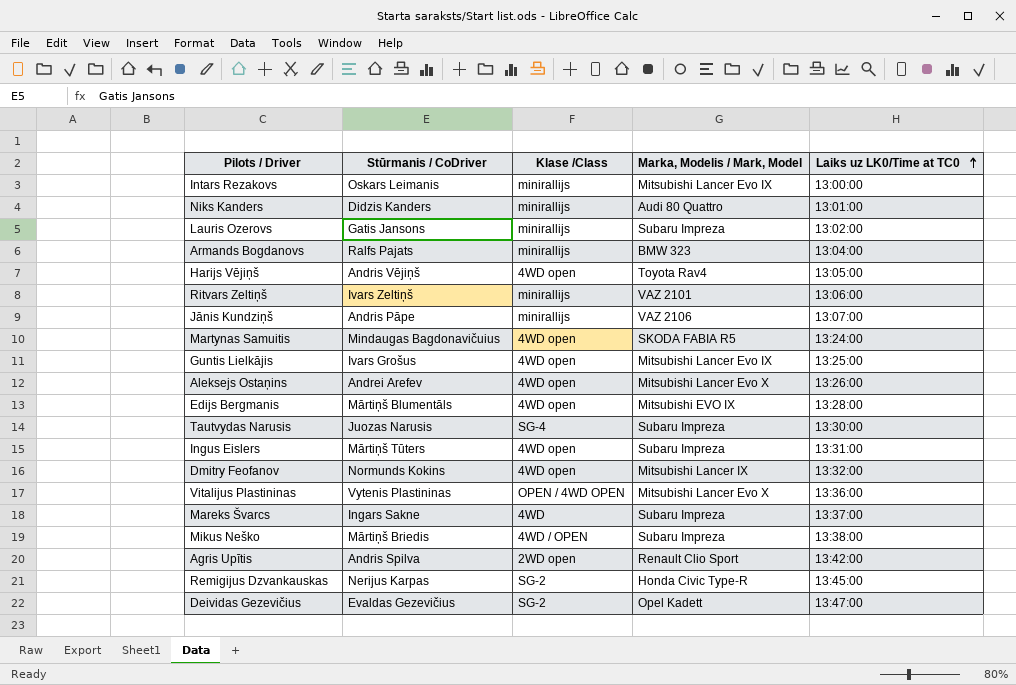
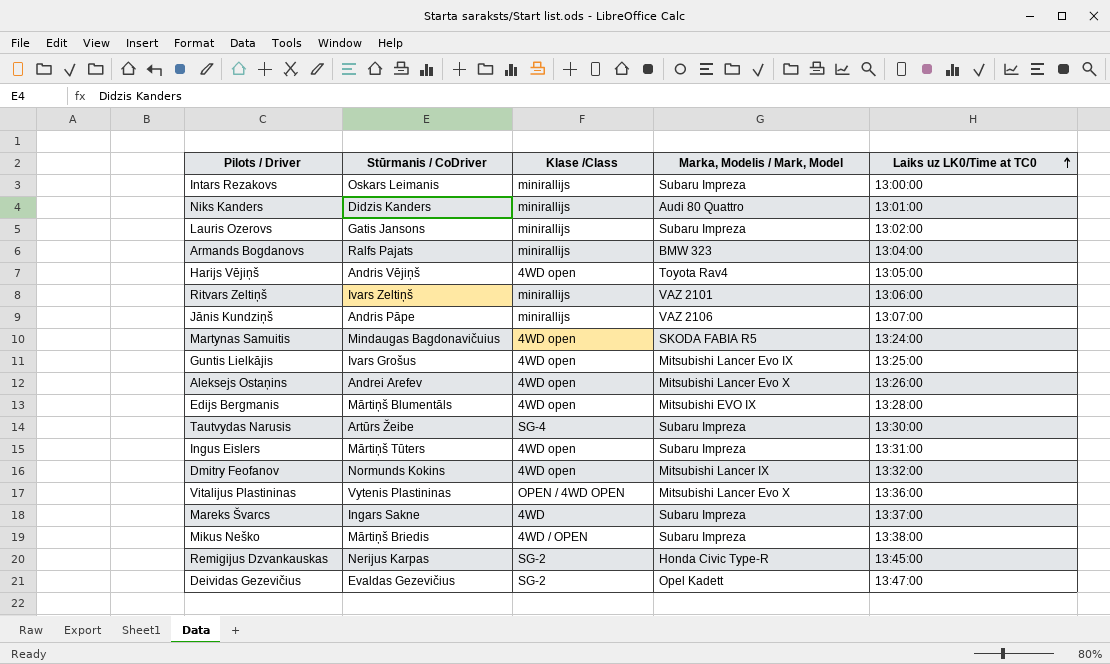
row Agris Upītis: Andris Spilva | 2WD open | Renault Clio Sport | 13:42:00 -> none
Intars Rezakovs | Marka, Modelis / Mark, Model: Mitsubishi Lancer Evo IX -> Subaru Impreza
Tautvydas Narusis | Stūrmanis / CoDriver: Juozas Narusis -> Artūrs Žeibe

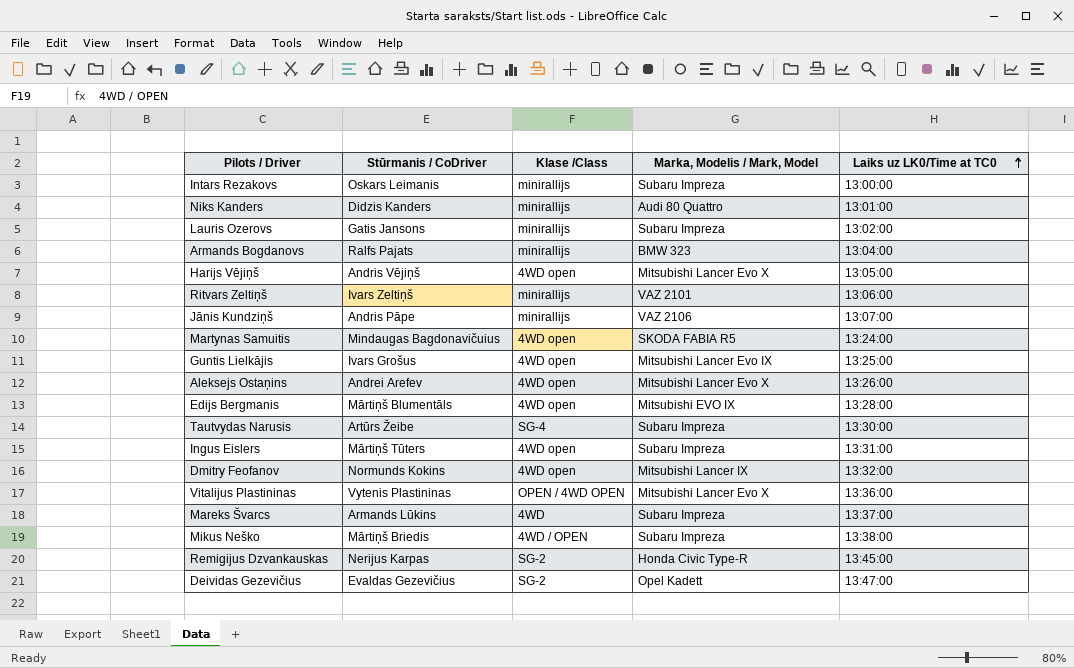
Harijs Vējiņš | Marka, Modelis / Mark, Model: Toyota Rav4 -> Mitsubishi Lancer Evo X
Mareks Švarcs | Stūrmanis / CoDriver: Ingars Sakne -> Armands Lūkins

